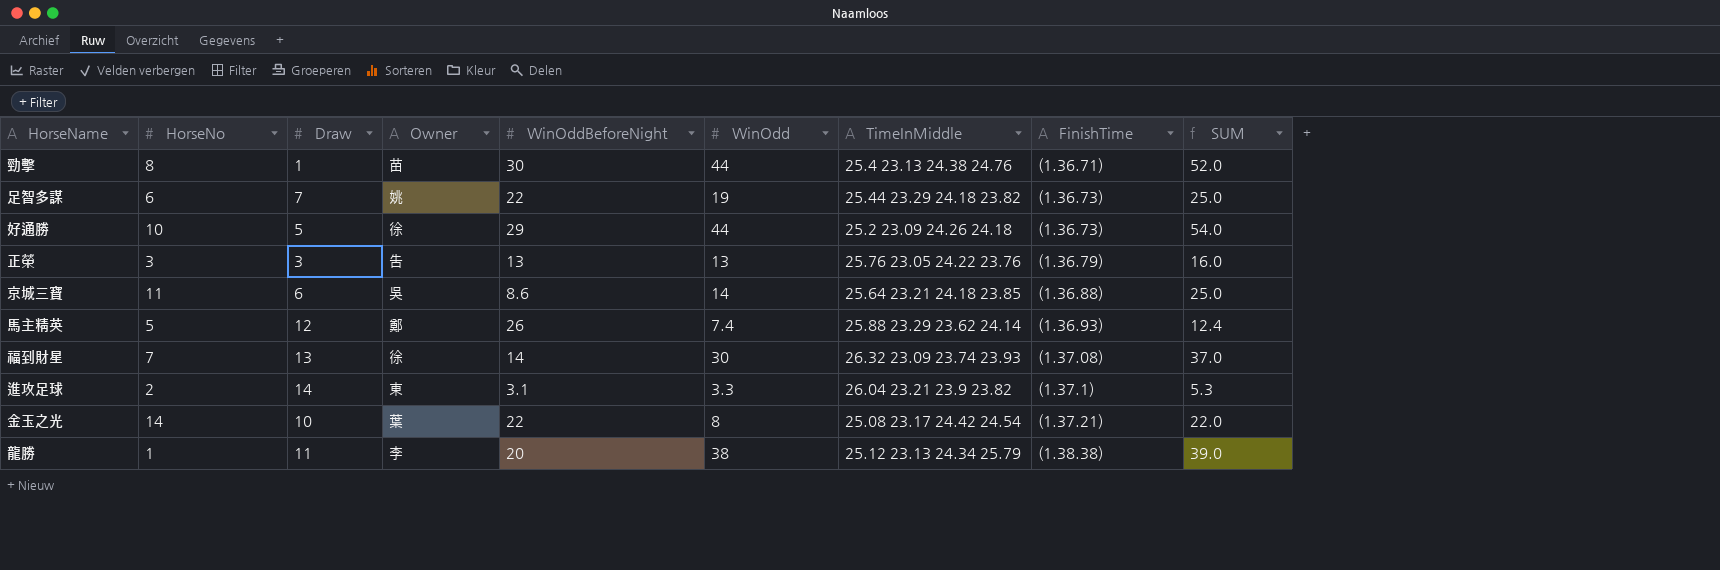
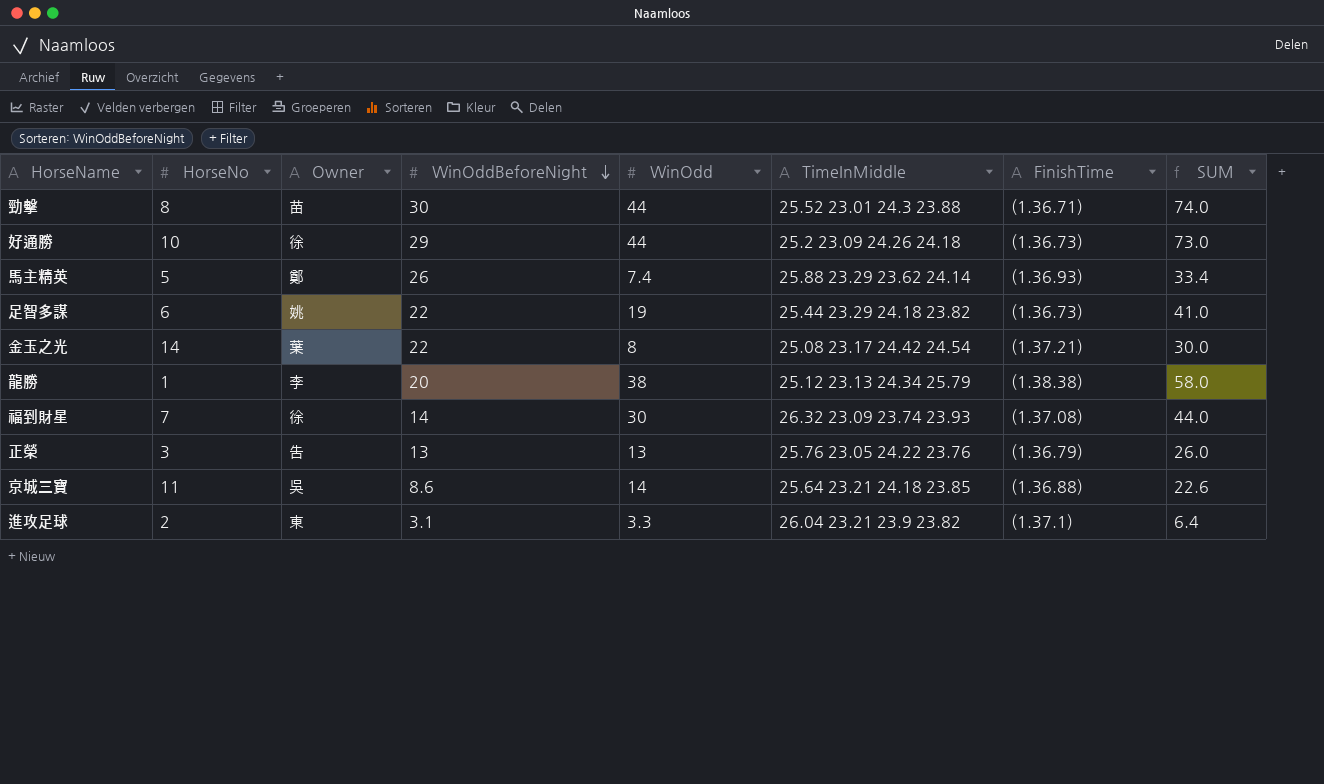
row order: none -> WinOddBeforeNight descending
column Draw | position: 3 -> none
column SUM | formula: [HorseNo] + [WinOdd] -> [WinOddBeforeNight] + [WinOdd]
勁擊 | TimeInMiddle: 25.4 23.13 24.38 24.76 -> 25.52 23.01 24.3 23.88

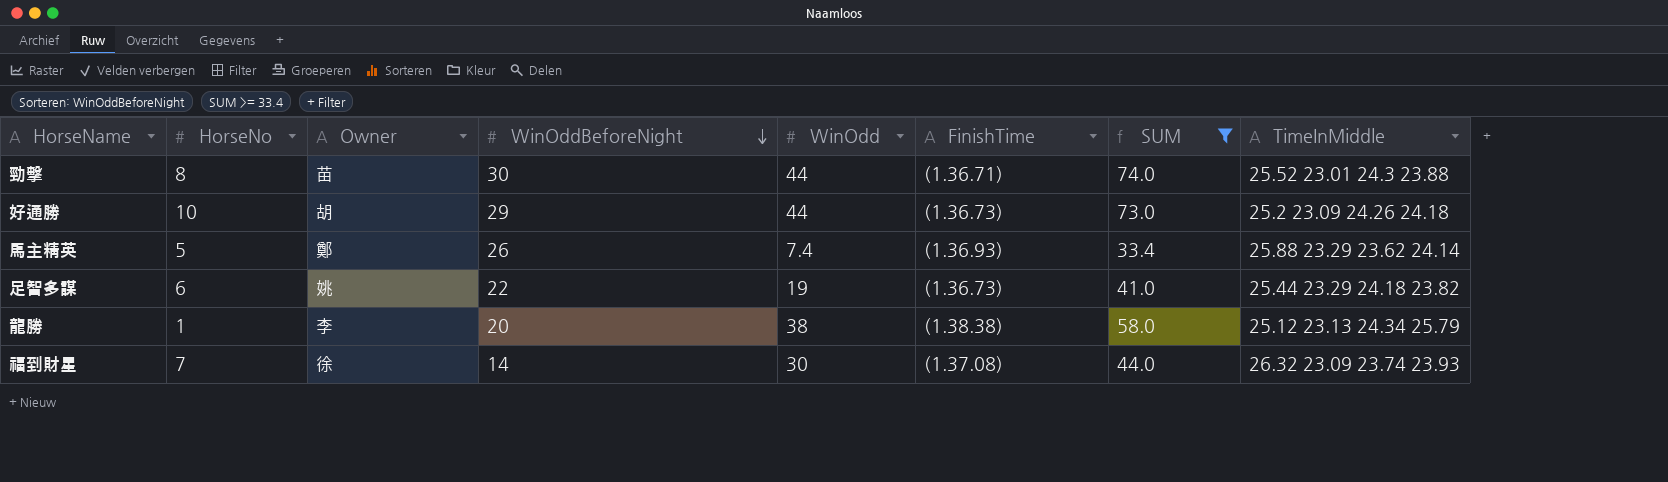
filter: none -> SUM >= 33.4
column TimeInMiddle | position: 6 -> 8
好通勝 | Owner: 徐 -> 胡

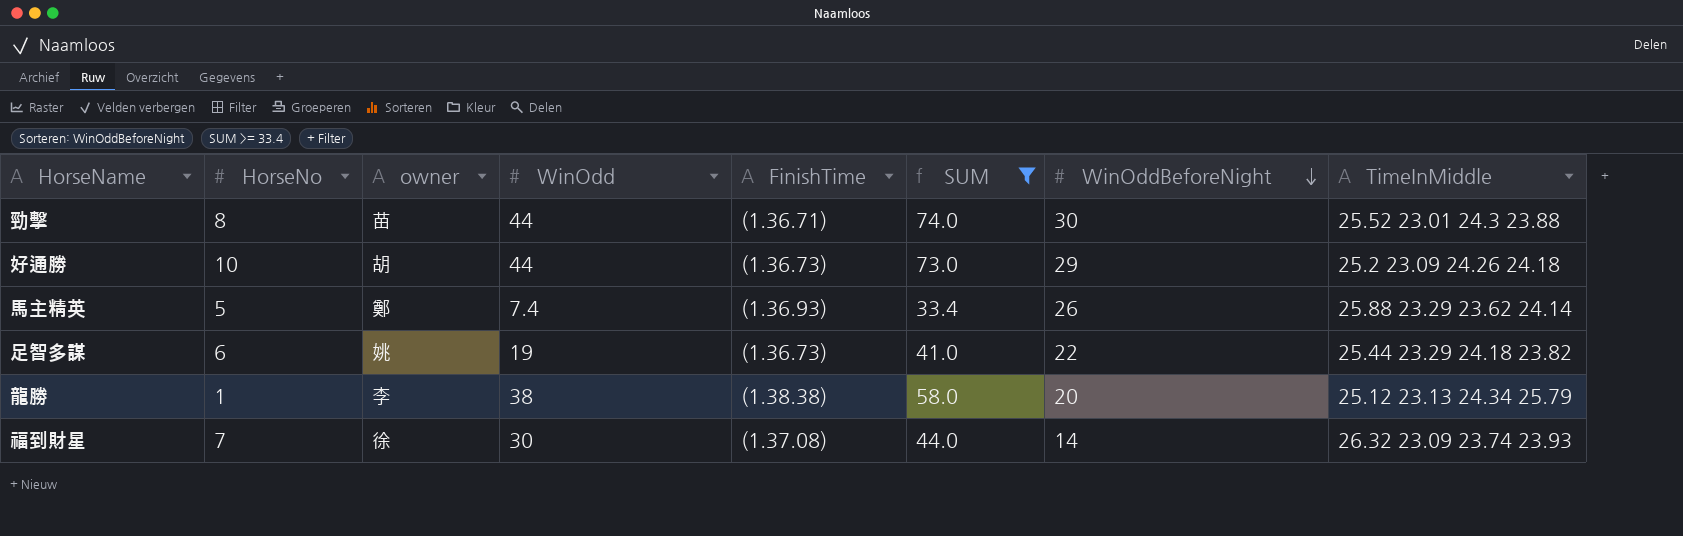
column name: Owner -> owner
column WinOddBeforeNight | position: 4 -> 7

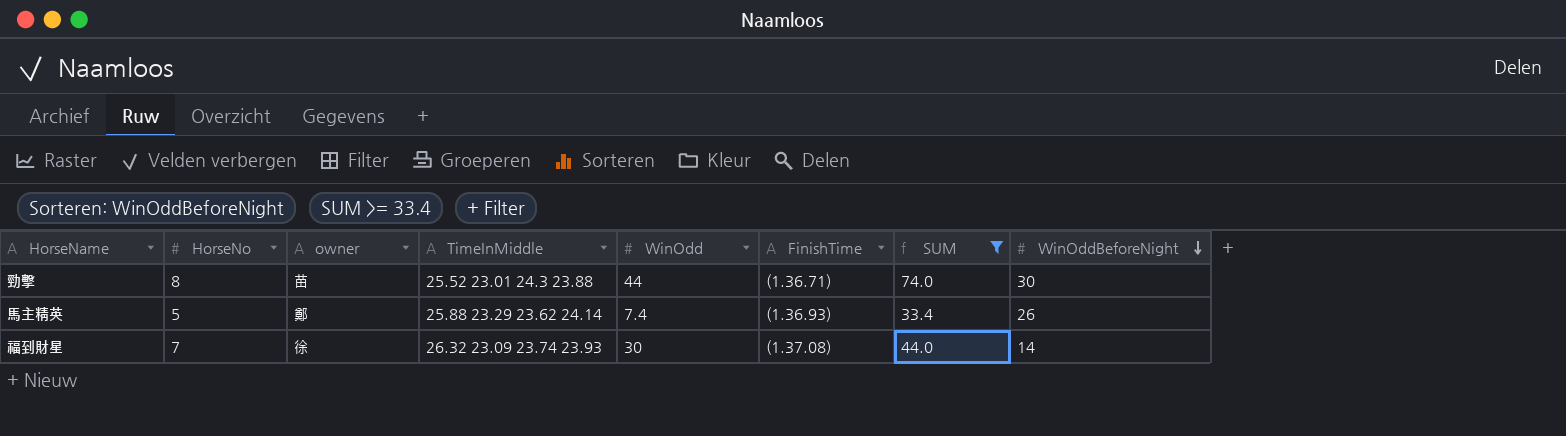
column TimeInMiddle | position: 8 -> 4
row 好通勝: 10 | 胡 | 44 | (1.36.73) | 73.0 | 29 | 25.2 23.09 24.26 24.18 -> none
row 足智多謀: 6 | 姚 | 19 | (1.36.73) | 41.0 | 22 | 25.44 23.29 24.18 23.82 -> none
row 龍勝: 1 | 李 | 38 | (1.38.38) | 58.0 | 20 | 25.12 23.13 24.34 25.79 -> none

